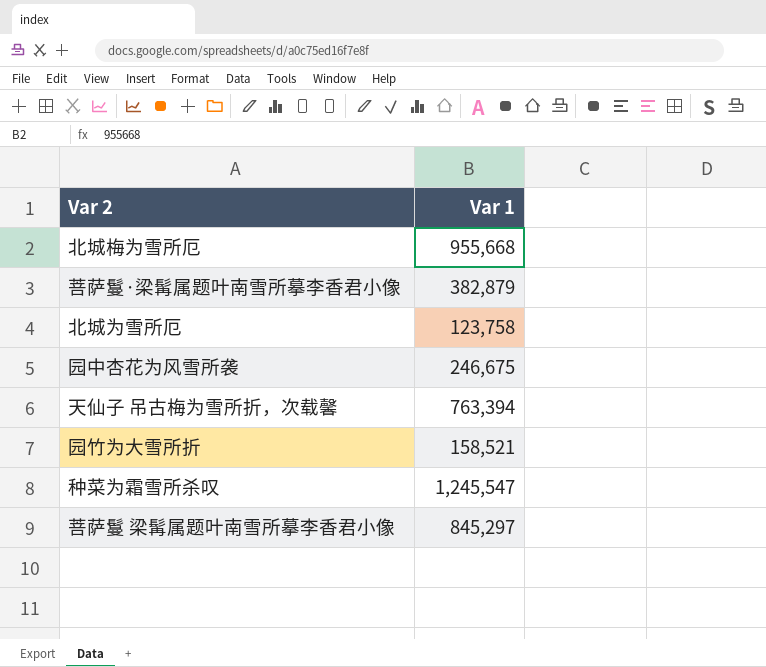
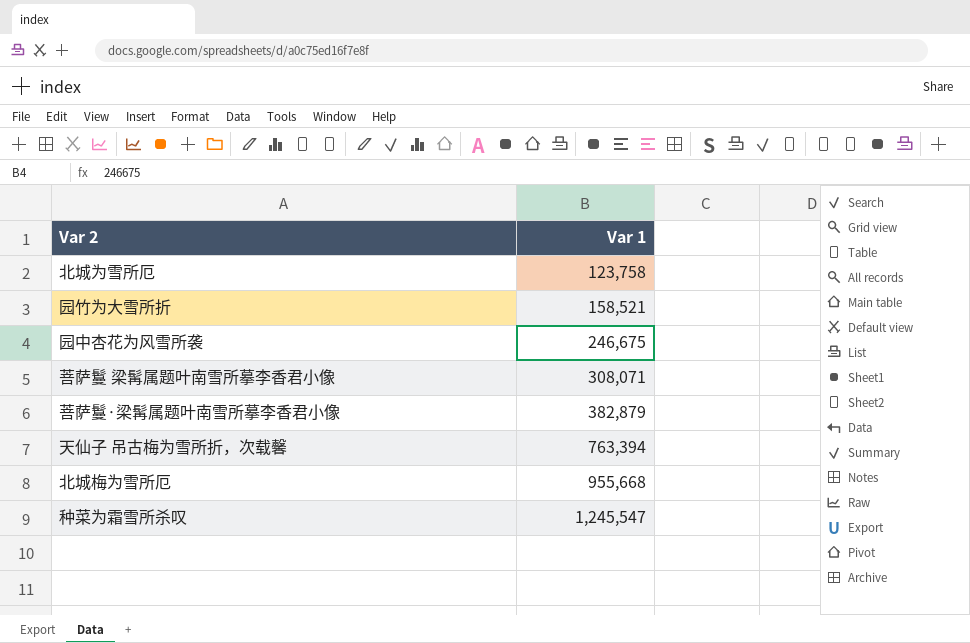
row order: none -> Var 1 ascending
菩萨鬘 梁髯属题叶南雪所摹李香君小像 | Var 1: 845,297 -> 308,071

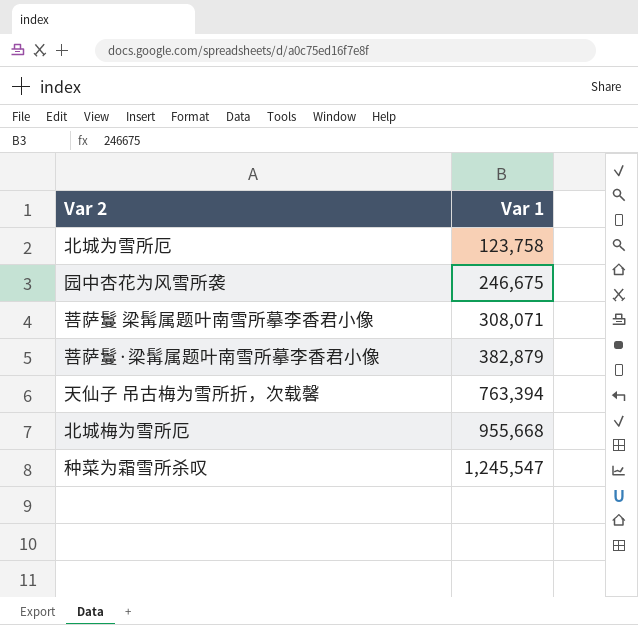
row 园竹为大雪所折: 158,521 -> none

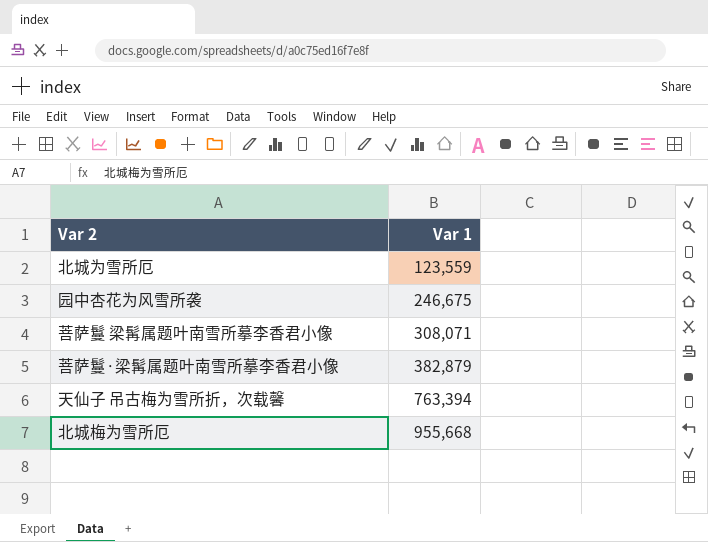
row 种菜为霜雪所杀叹: 1,245,547 -> none
北城为雪所厄 | Var 1: 123,758 -> 123,559

